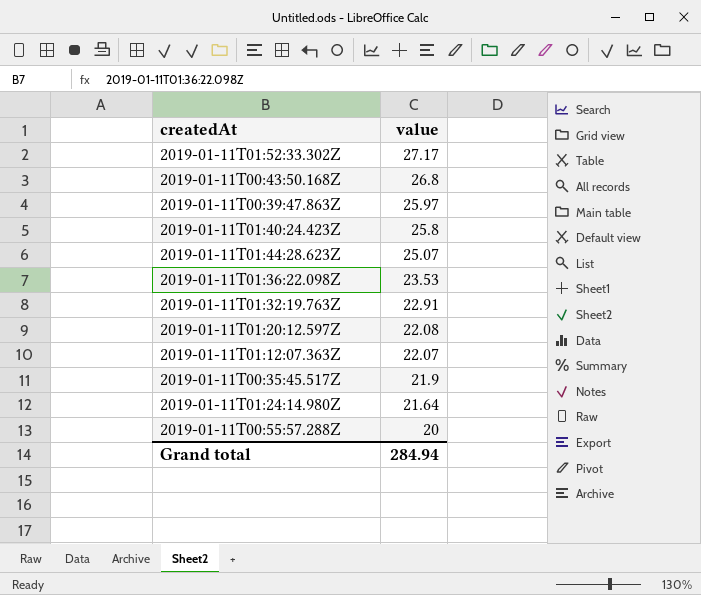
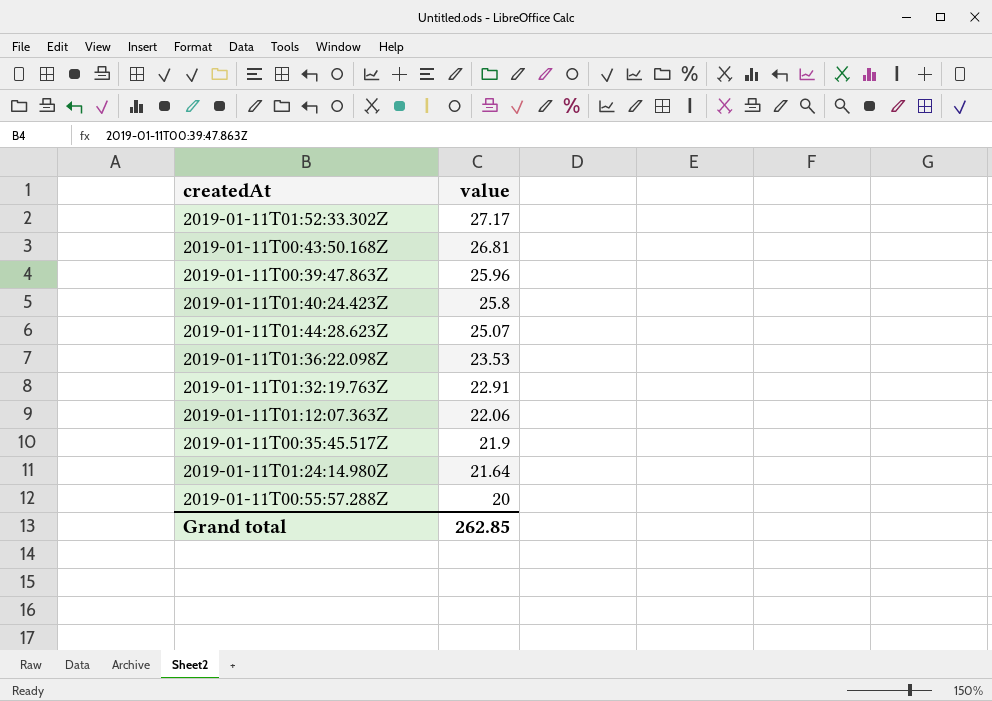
row 2019-01-11T01:20:12.597Z: 22.08 -> none
2019-01-11T00:43:50.168Z | value: 26.8 -> 26.81
2019-01-11T00:39:47.863Z | value: 25.97 -> 25.96
2019-01-11T01:12:07.363Z | value: 22.07 -> 22.06
Grand total | value: 284.94 -> 262.85

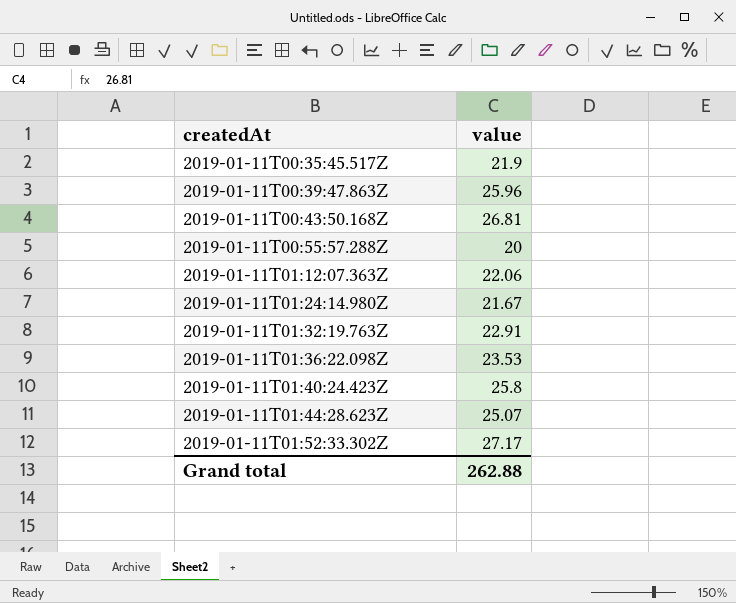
row order: value descending -> createdAt ascending
2019-01-11T01:24:14.980Z | value: 21.64 -> 21.67
Grand total | value: 262.85 -> 262.88

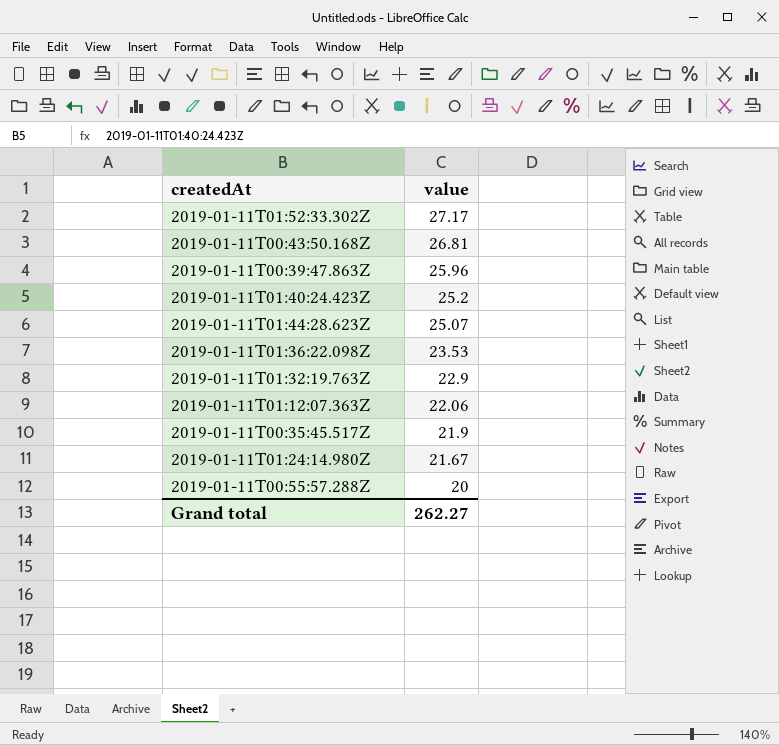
row order: createdAt ascending -> value descending
2019-01-11T01:40:24.423Z | value: 25.8 -> 25.2
2019-01-11T01:32:19.763Z | value: 22.91 -> 22.9
Grand total | value: 262.88 -> 262.27

